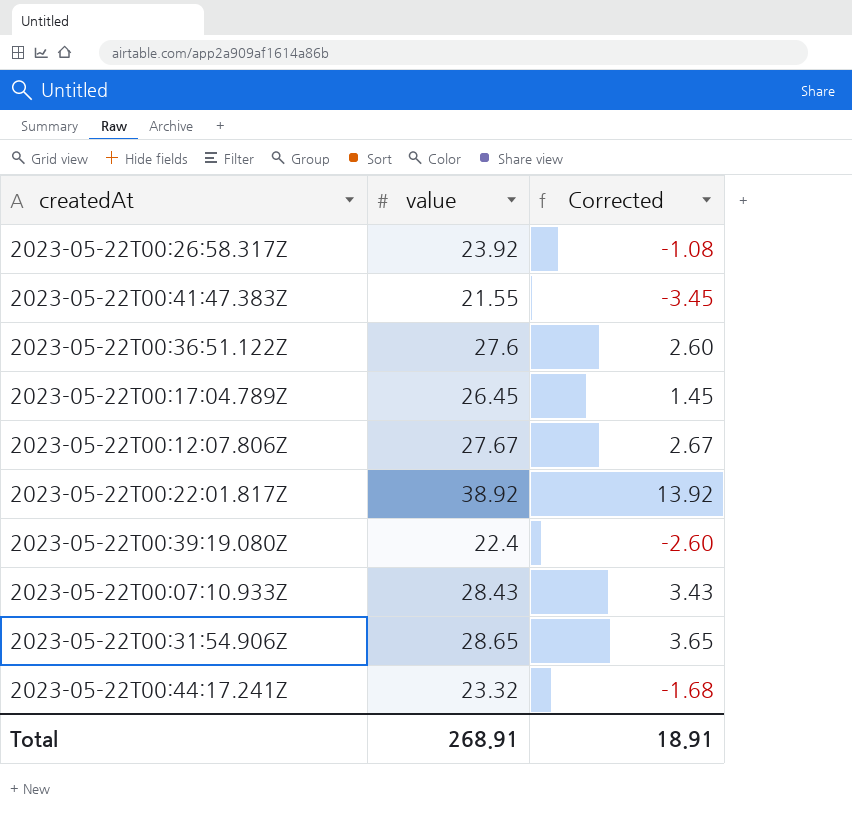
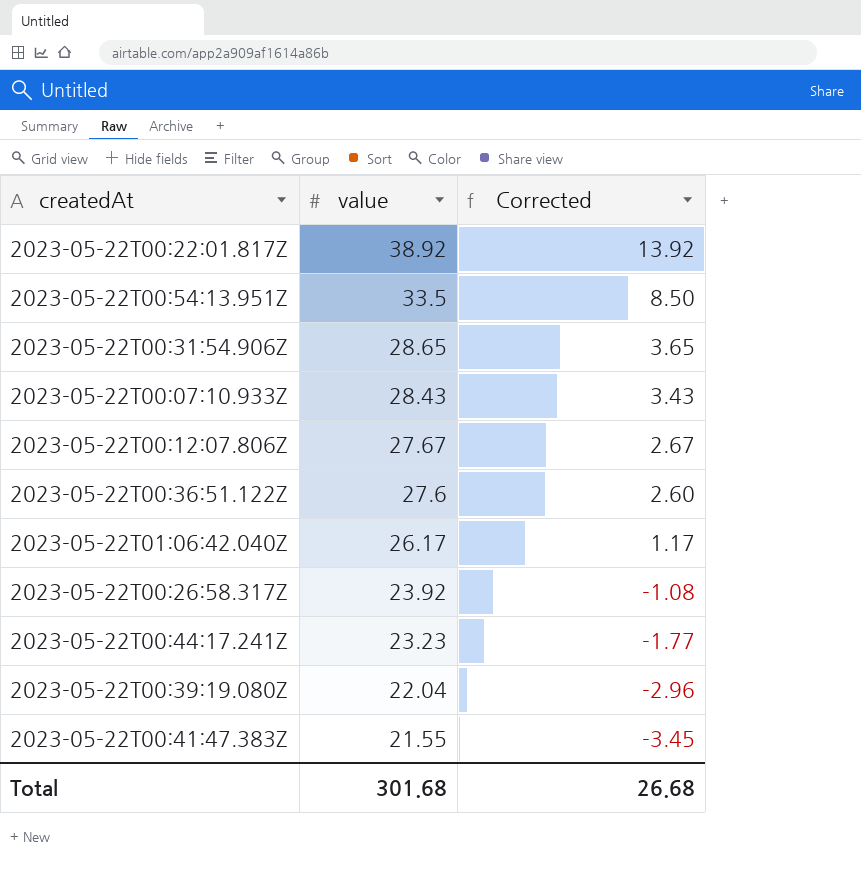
row order: none -> value descending
row 2023-05-22T00:17:04.789Z: 26.45 | 1.45 -> none
row 2023-05-22T00:54:13.951Z: none -> 33.5 | 8.50
row 2023-05-22T01:06:42.040Z: none -> 26.17 | 1.17
2023-05-22T00:44:17.241Z | value: 23.32 -> 23.23
2023-05-22T00:44:17.241Z | Corrected: -1.68 -> -1.77
2023-05-22T00:39:19.080Z | value: 22.4 -> 22.04
2023-05-22T00:39:19.080Z | Corrected: -2.60 -> -2.96
Total | value: 268.91 -> 301.68
Total | Corrected: 18.91 -> 26.68

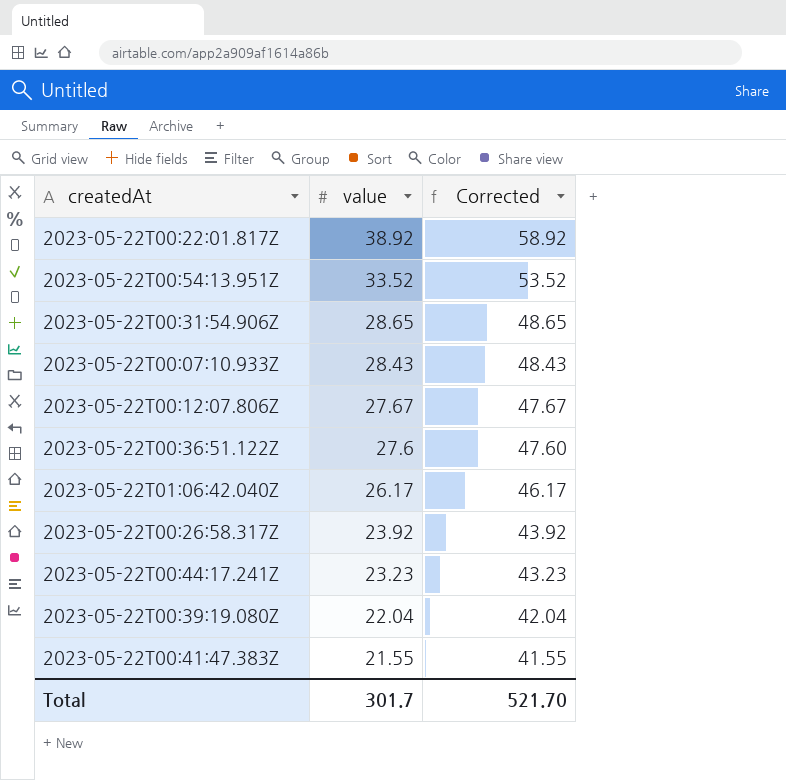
column Corrected | formula: [value] - 25 -> [value] + 20
2023-05-22T00:54:13.951Z | value: 33.5 -> 33.52
Total | value: 301.68 -> 301.7
Total | Corrected: 26.68 -> 521.70

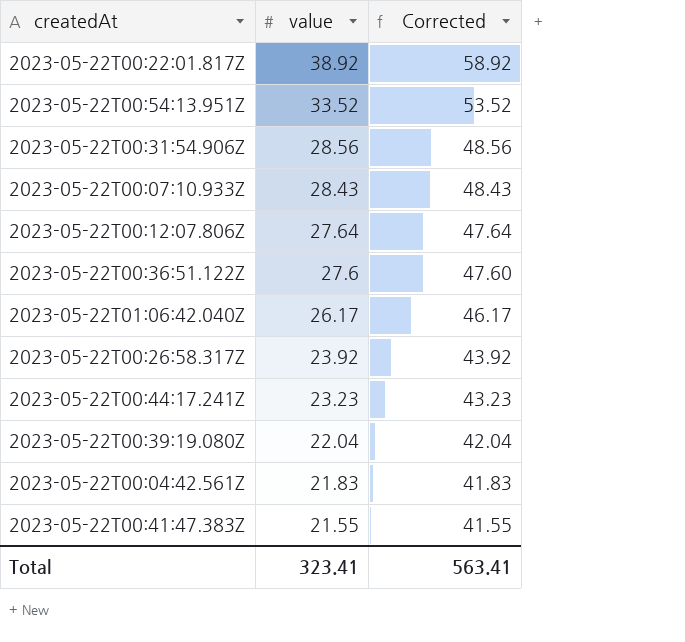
2023-05-22T00:31:54.906Z | value: 28.65 -> 28.56
2023-05-22T00:31:54.906Z | Corrected: 48.65 -> 48.56
2023-05-22T00:12:07.806Z | value: 27.67 -> 27.64
2023-05-22T00:12:07.806Z | Corrected: 47.67 -> 47.64
row 2023-05-22T00:04:42.561Z: none -> 21.83 | 41.83
Total | value: 301.7 -> 323.41
Total | Corrected: 521.70 -> 563.41

